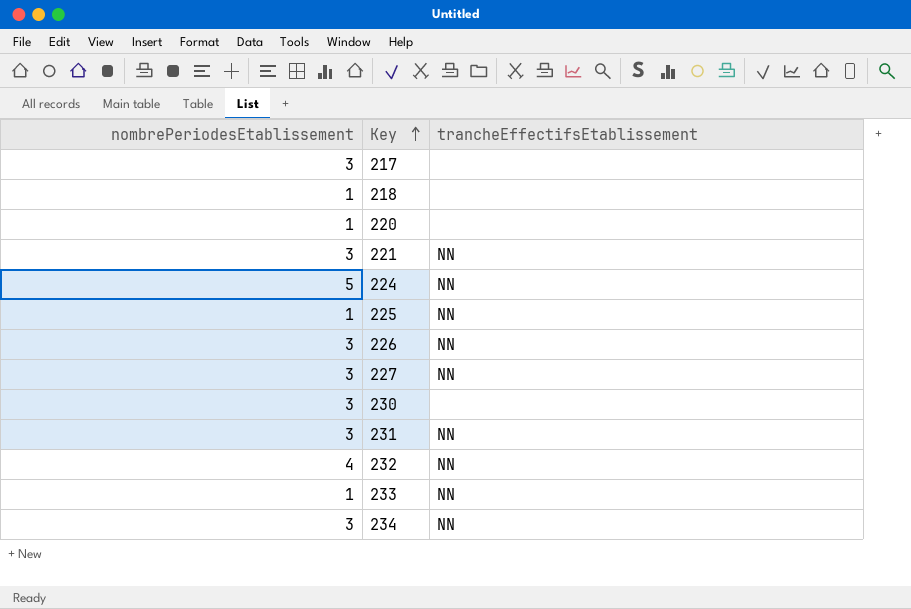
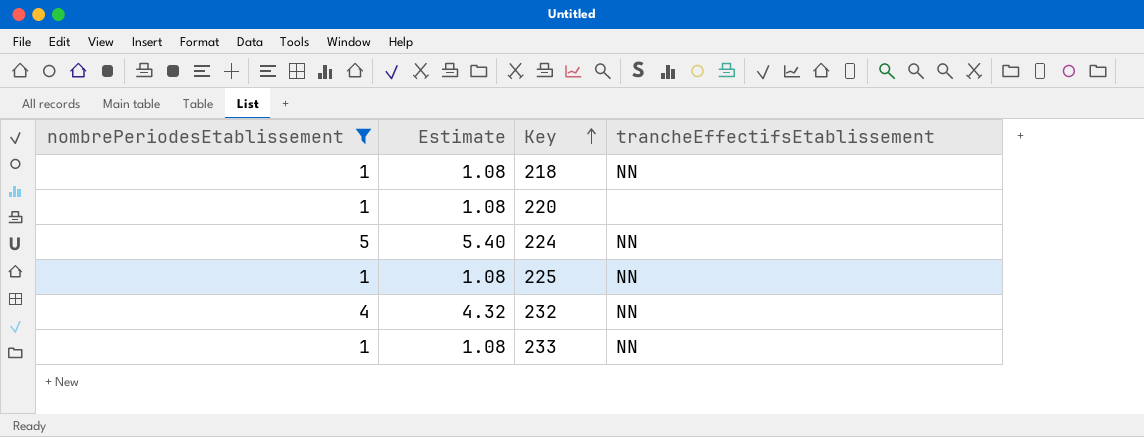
filter: none -> nombrePeriodesEtablissement != 3
column Estimate | formula: none -> [nombrePeriodesEtablissement] * 1.08
218 | trancheEffectifsEtablissement: none -> NN

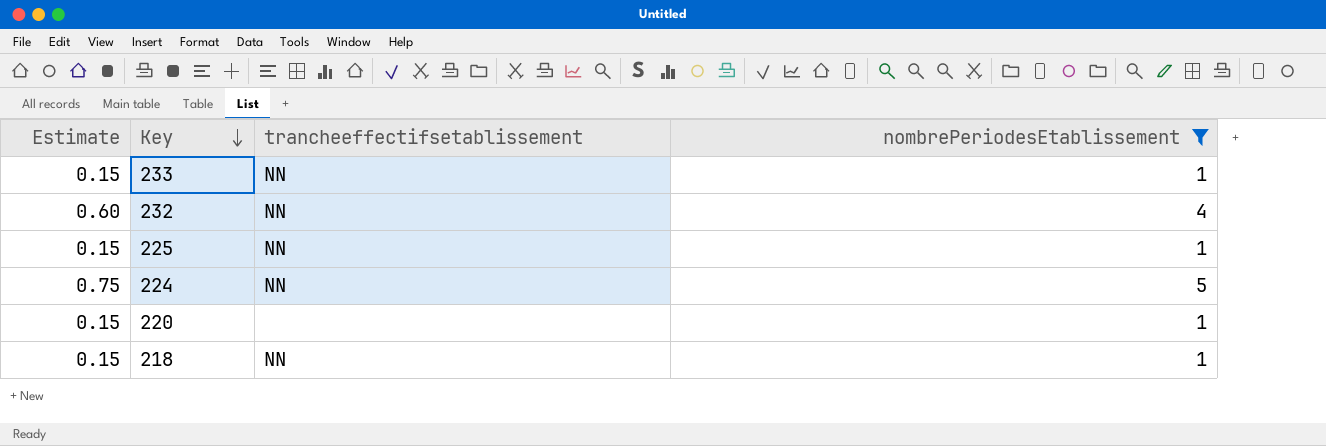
row order: Key ascending -> Key descending
column Estimate | formula: [nombrePeriodesEtablissement] * 1.08 -> [nombrePeriodesEtablissement] * 0.15
column name: trancheEffectifsEtablissement -> trancheeffectifsetablissement
column nombrePeriodesEtablissement | position: 1 -> 4

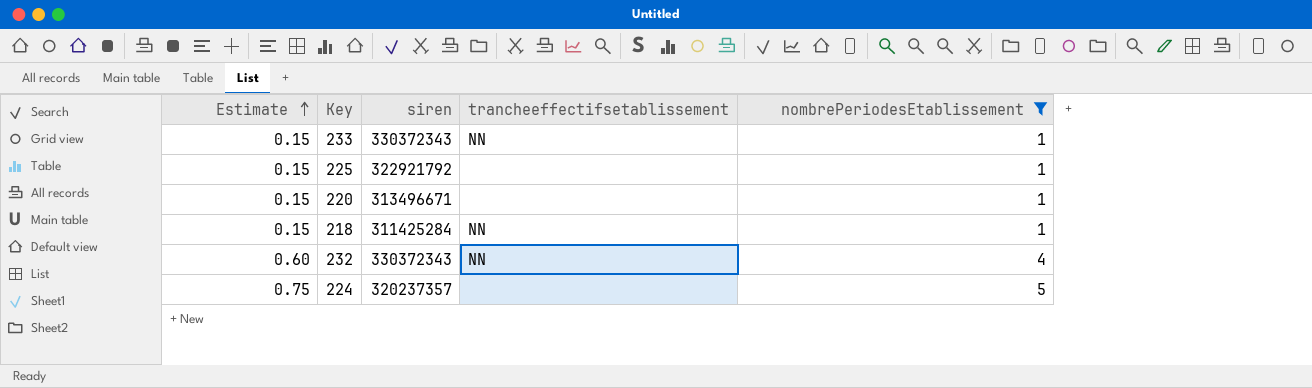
row order: Key descending -> Estimate ascending
column siren | position: none -> 3
225 | trancheeffectifsetablissement: NN -> none
224 | trancheeffectifsetablissement: NN -> none

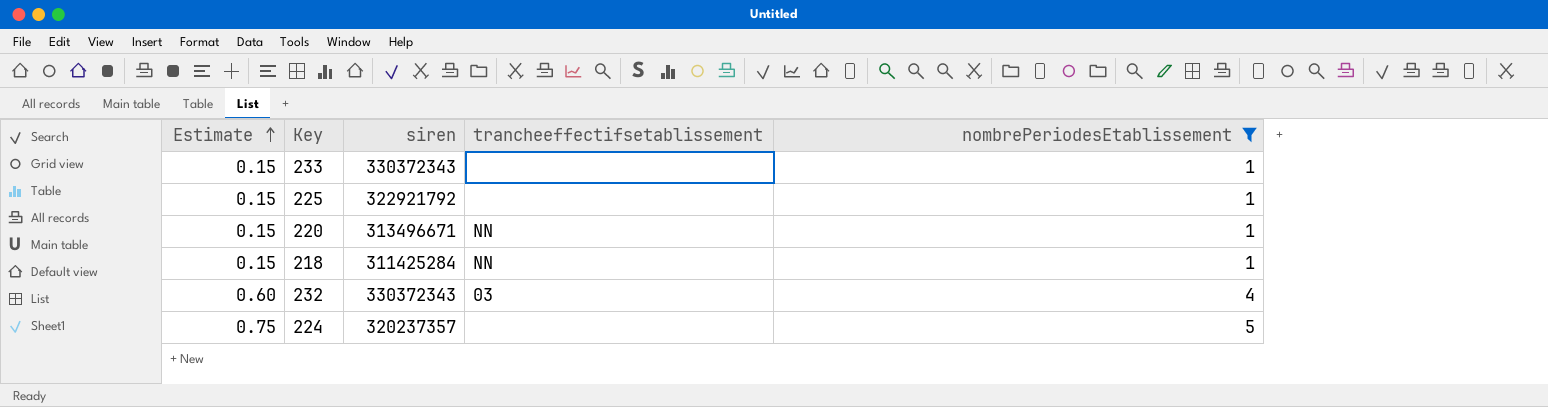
233 | trancheeffectifsetablissement: NN -> none
220 | trancheeffectifsetablissement: none -> NN
232 | trancheeffectifsetablissement: NN -> 03

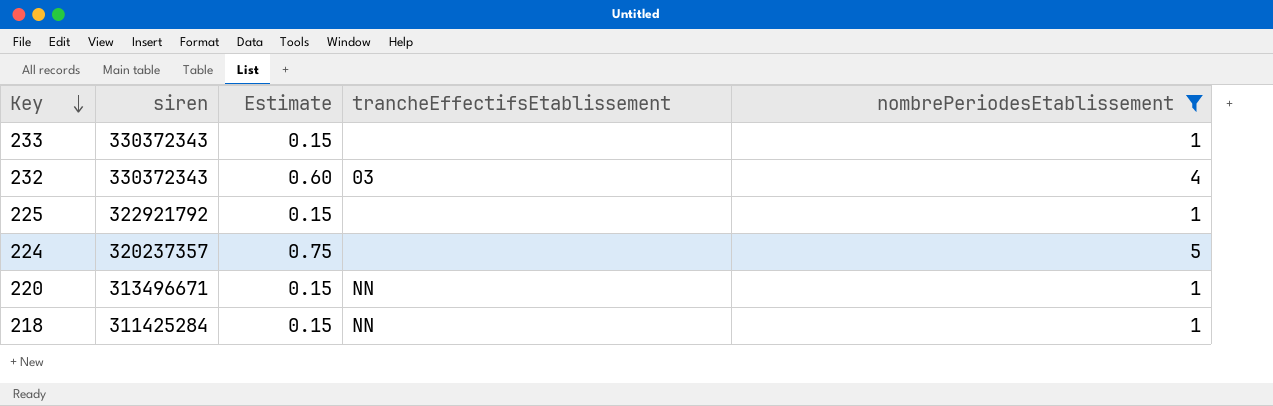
row order: Estimate ascending -> Key descending
column Estimate | position: 1 -> 3
column name: trancheeffectifsetablissement -> trancheEffectifsEtablissement

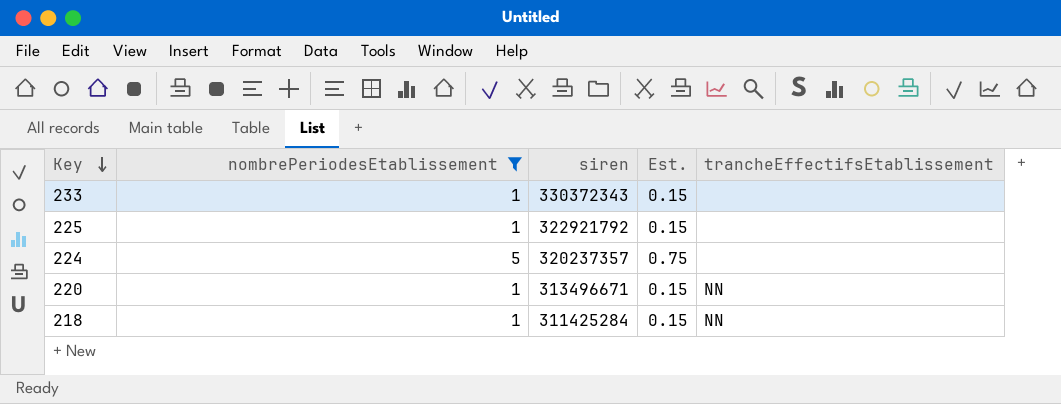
column nombrePeriodesEtablissement | position: 5 -> 2
column name: Estimate -> Est.
row 232: 330372343 | 0.60 | 03 | 4 -> none

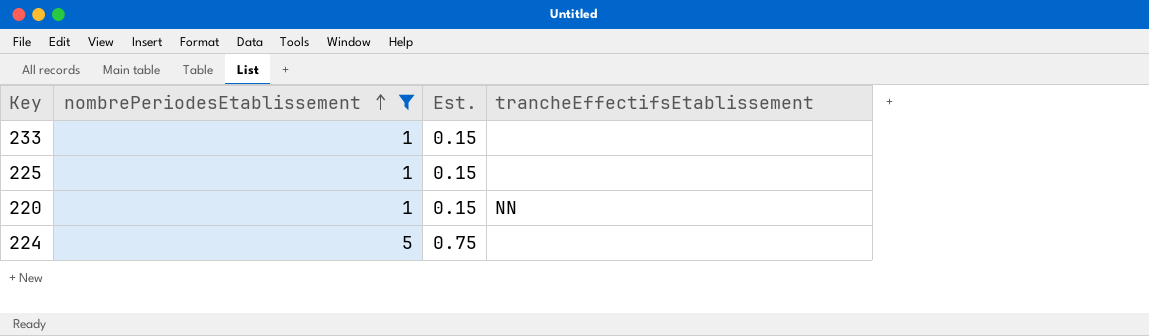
row order: Key descending -> nombrePeriodesEtablissement ascending
column siren | position: 3 -> none
row 218: 1 | 311425284 | 0.15 | NN -> none

